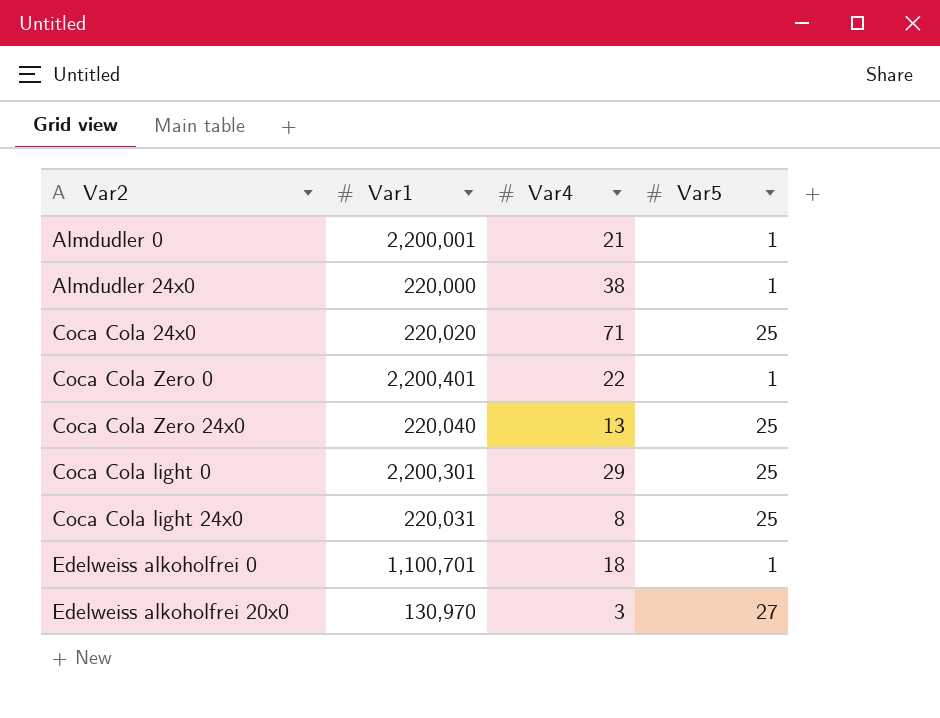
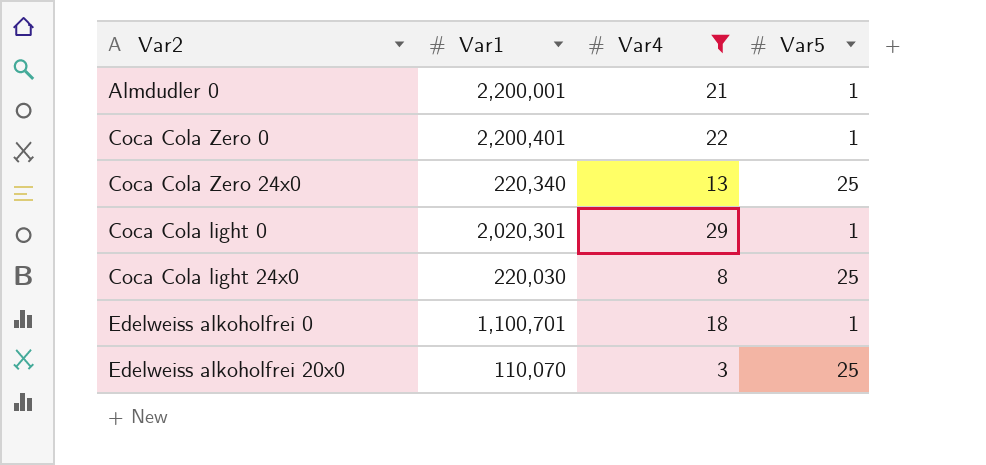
filter: none -> Var4 <= 29
Coca Cola Zero 24x0 | Var1: 220,040 -> 220,340
Coca Cola light 0 | Var1: 2,200,301 -> 2,020,301
Coca Cola light 0 | Var5: 25 -> 1
Coca Cola light 24x0 | Var1: 220,031 -> 220,030
Edelweiss alkoholfrei 20x0 | Var1: 130,970 -> 110,070
Edelweiss alkoholfrei 20x0 | Var5: 27 -> 25

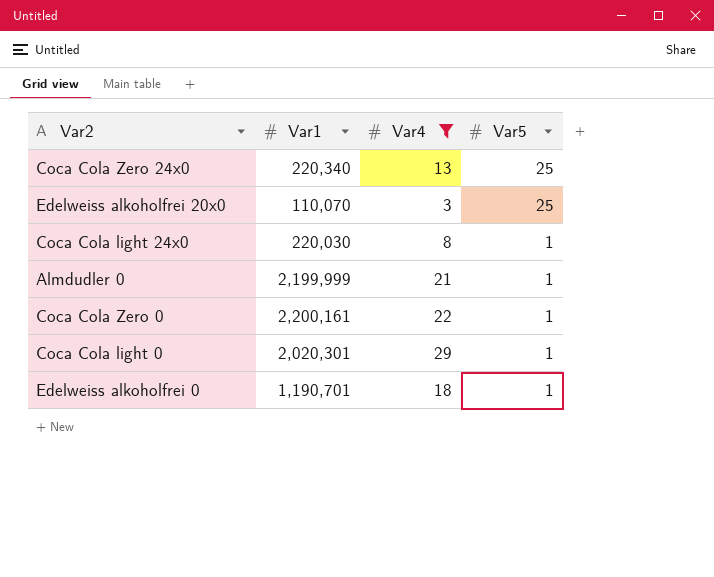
row order: none -> Var5 descending
Coca Cola light 24x0 | Var5: 25 -> 1
Almdudler 0 | Var1: 2,200,001 -> 2,199,999
Coca Cola Zero 0 | Var1: 2,200,401 -> 2,200,161
Edelweiss alkoholfrei 0 | Var1: 1,100,701 -> 1,190,701

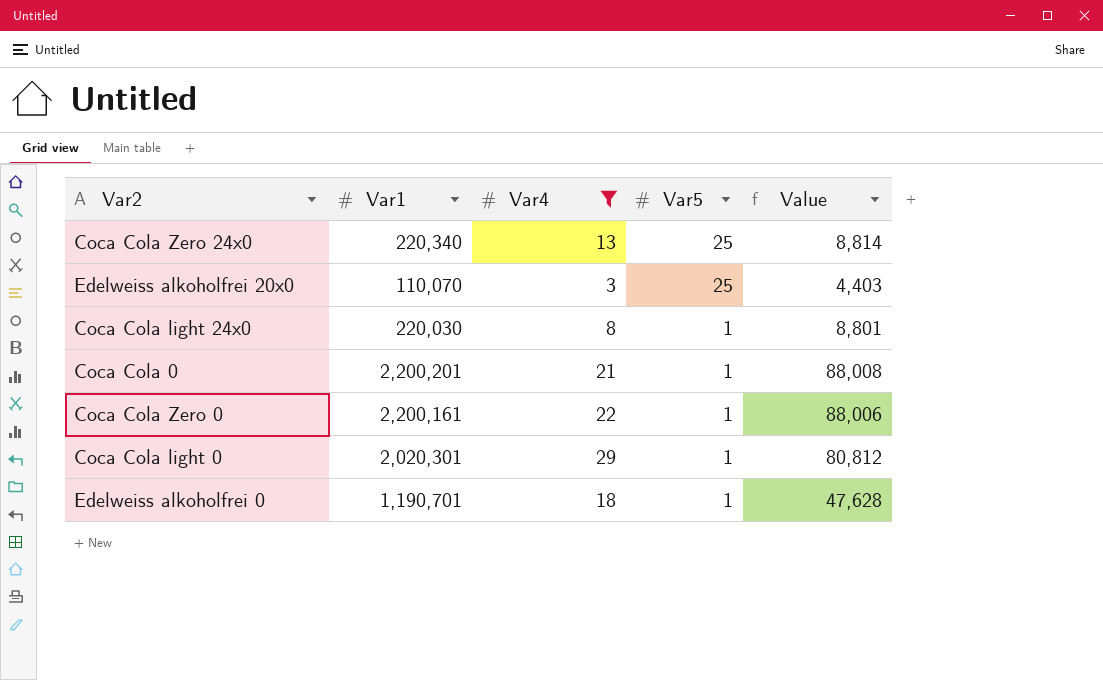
column Value | formula: none -> [Var1] * 0.04
row Almdudler 0: 2,199,999 | 21 | 1 -> none
row Coca Cola 0: none -> 2,200,201 | 21 | 1 | 88,008

